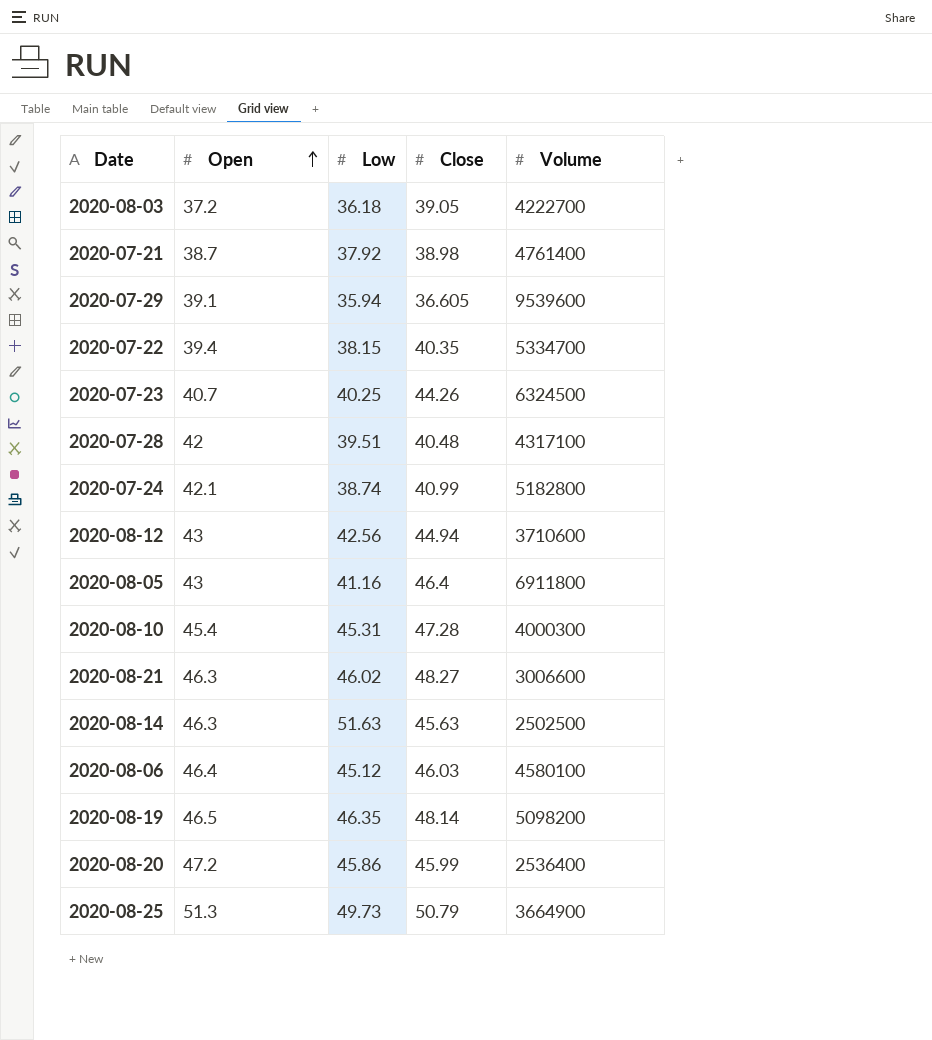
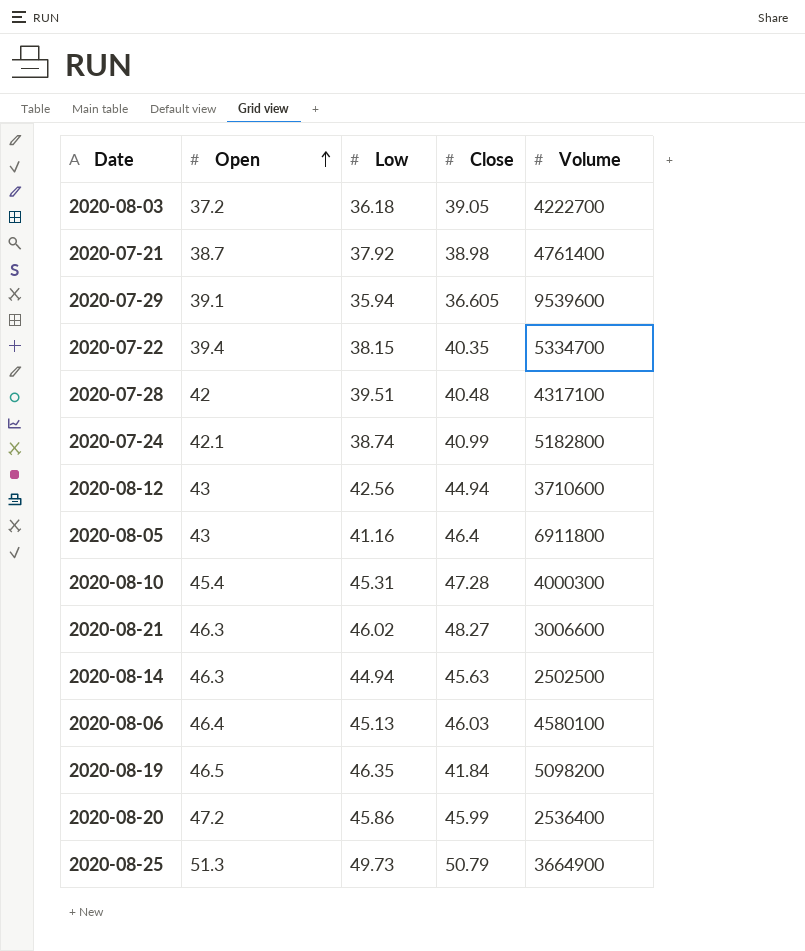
row 2020-07-23: 40.7 | 40.25 | 44.26 | 6324500 -> none
2020-08-14 | Low: 51.63 -> 44.94
2020-08-06 | Low: 45.12 -> 45.13
2020-08-19 | Close: 48.14 -> 41.84

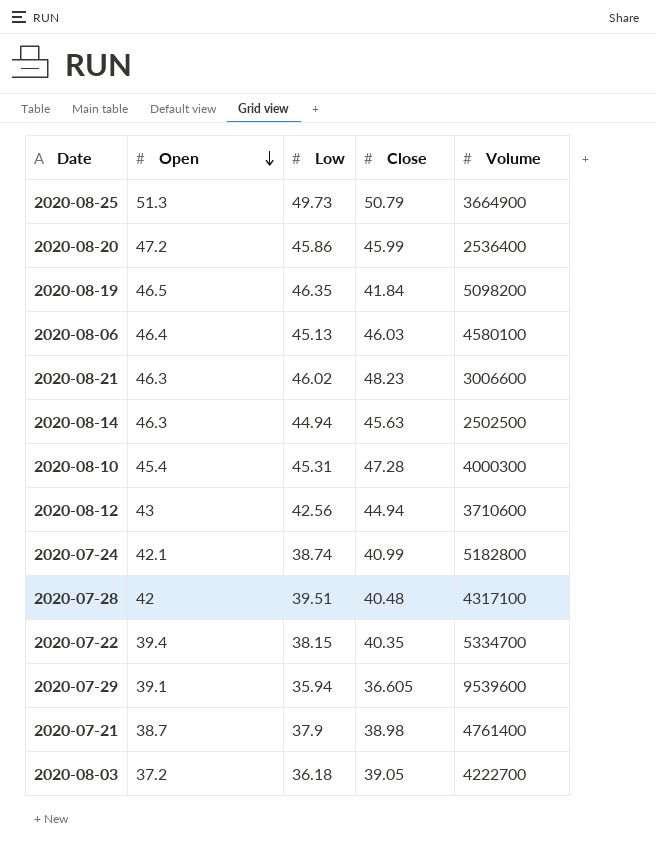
row order: Open ascending -> Open descending
row 2020-08-05: 43 | 41.16 | 46.4 | 6911800 -> none
2020-08-21 | Close: 48.27 -> 48.23
2020-07-21 | Low: 37.92 -> 37.9

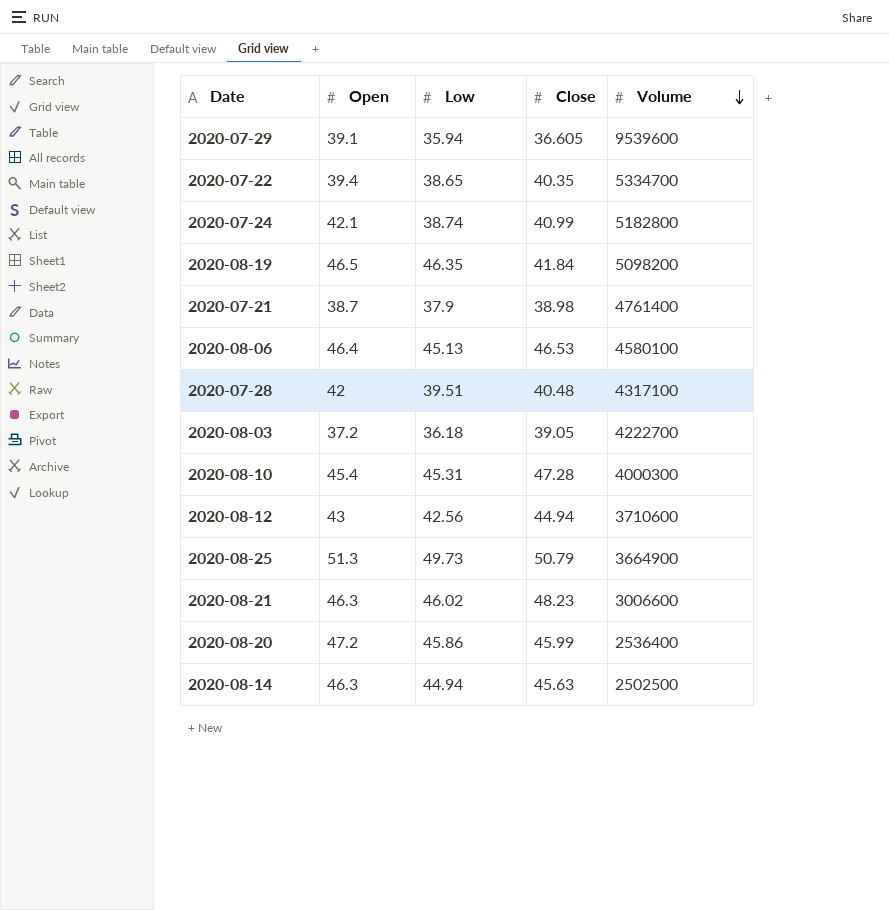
row order: Open descending -> Volume descending
2020-07-22 | Low: 38.15 -> 38.65
2020-08-06 | Close: 46.03 -> 46.53

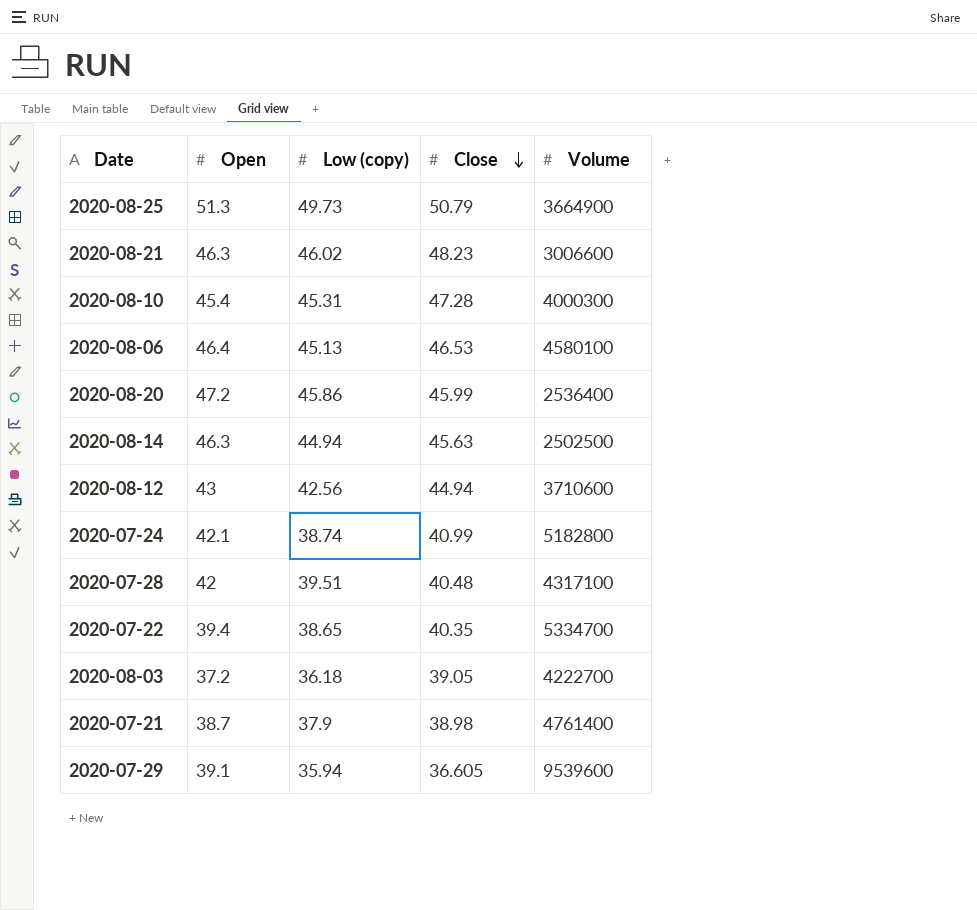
row order: Volume descending -> Close descending
column name: Low -> Low (copy)
row 2020-08-19: 46.5 | 46.35 | 41.84 | 5098200 -> none

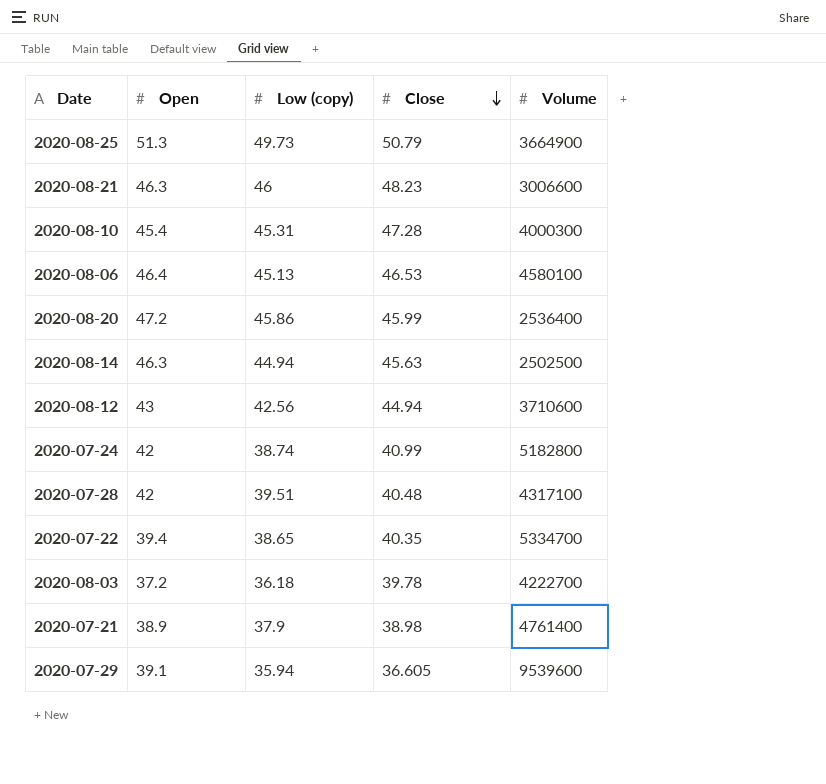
2020-08-21 | Low (copy): 46.02 -> 46
2020-07-24 | Open: 42.1 -> 42
2020-08-03 | Close: 39.05 -> 39.78
2020-07-21 | Open: 38.7 -> 38.9

